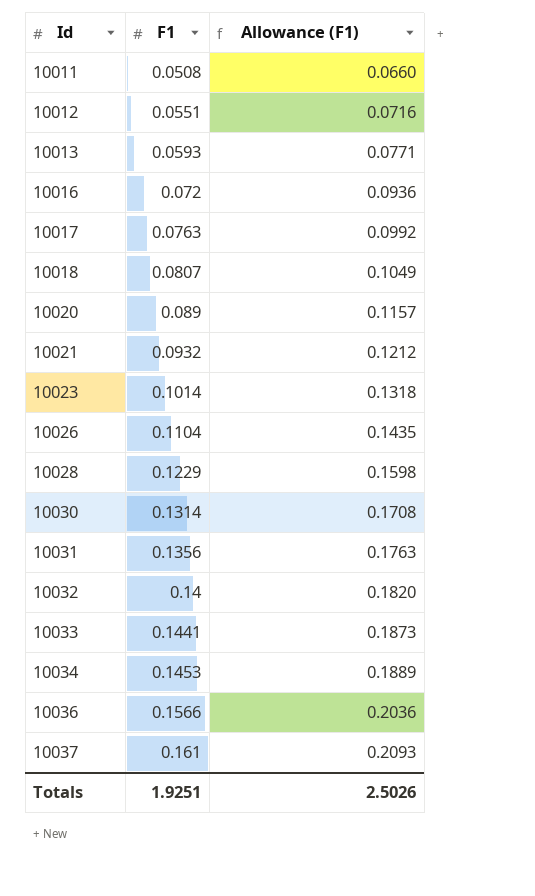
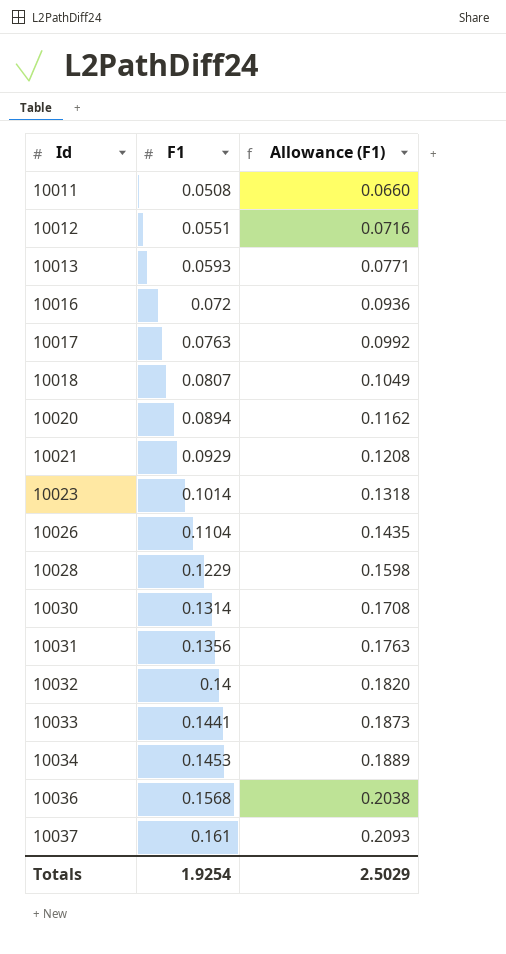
10020 | F1: 0.089 -> 0.0894
10020 | Allowance (F1): 0.1157 -> 0.1162
10021 | F1: 0.0932 -> 0.0929
10021 | Allowance (F1): 0.1212 -> 0.1208
10036 | F1: 0.1566 -> 0.1568
10036 | Allowance (F1): 0.2036 -> 0.2038
Totals | F1: 1.9251 -> 1.9254
Totals | Allowance (F1): 2.5026 -> 2.5029

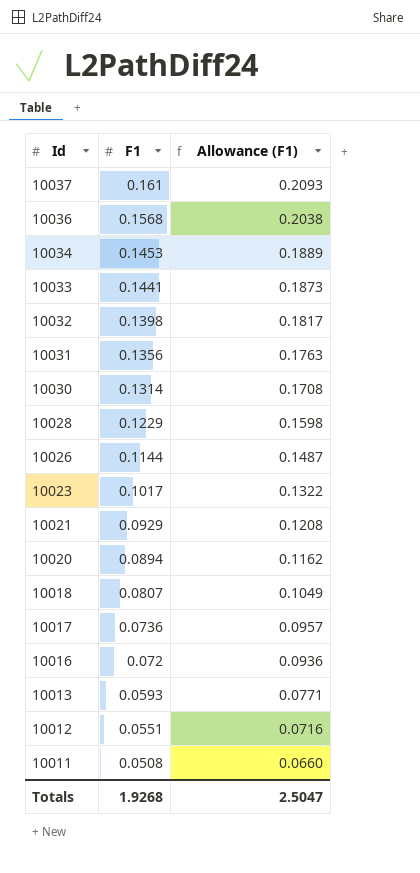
row order: Id ascending -> Id descending
10032 | F1: 0.14 -> 0.1398
10032 | Allowance (F1): 0.1820 -> 0.1817
10026 | F1: 0.1104 -> 0.1144
10026 | Allowance (F1): 0.1435 -> 0.1487
10023 | F1: 0.1014 -> 0.1017
10023 | Allowance (F1): 0.1318 -> 0.1322
10017 | F1: 0.0763 -> 0.0736
10017 | Allowance (F1): 0.0992 -> 0.0957
Totals | F1: 1.9254 -> 1.9268
Totals | Allowance (F1): 2.5029 -> 2.5047

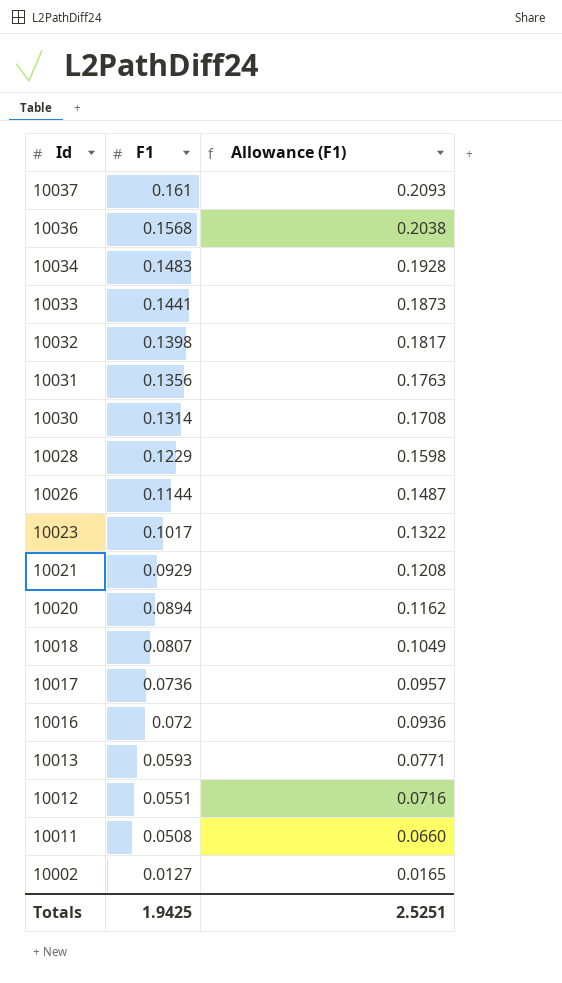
10034 | F1: 0.1453 -> 0.1483
10034 | Allowance (F1): 0.1889 -> 0.1928
row 10002: none -> 0.0127 | 0.0165
Totals | F1: 1.9268 -> 1.9425
Totals | Allowance (F1): 2.5047 -> 2.5251

